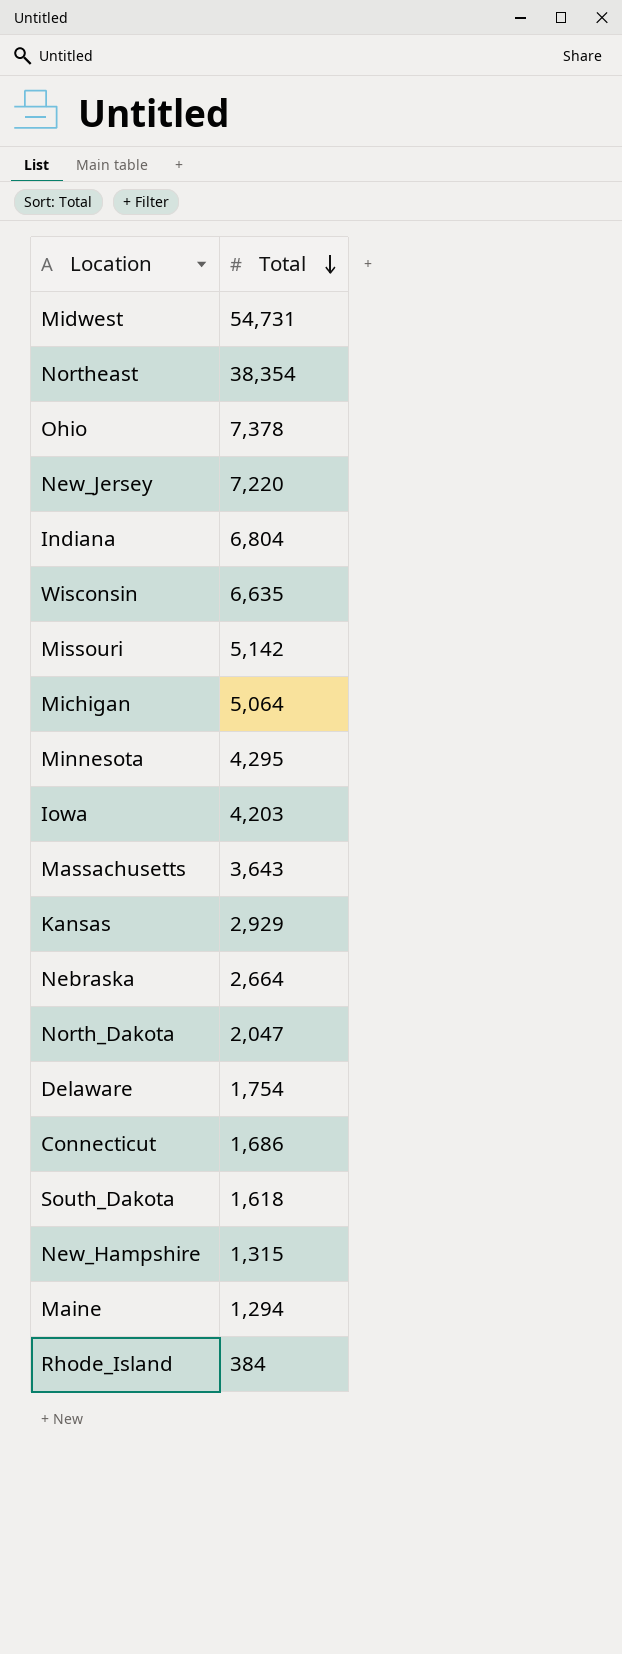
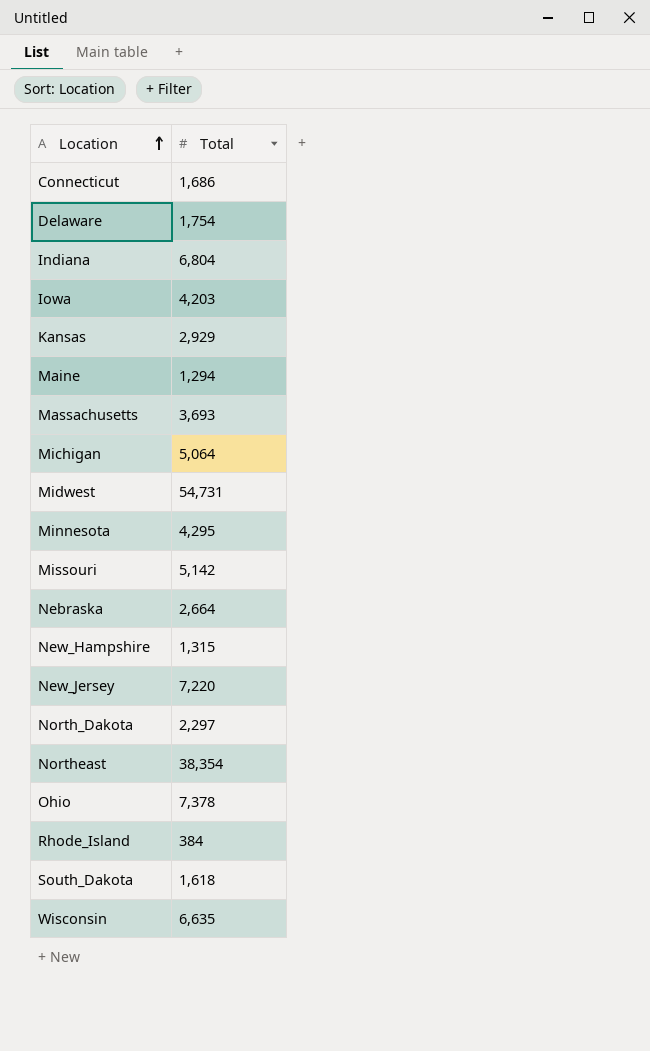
row order: Total descending -> Location ascending
Massachusetts | Total: 3,643 -> 3,693
North_Dakota | Total: 2,047 -> 2,297

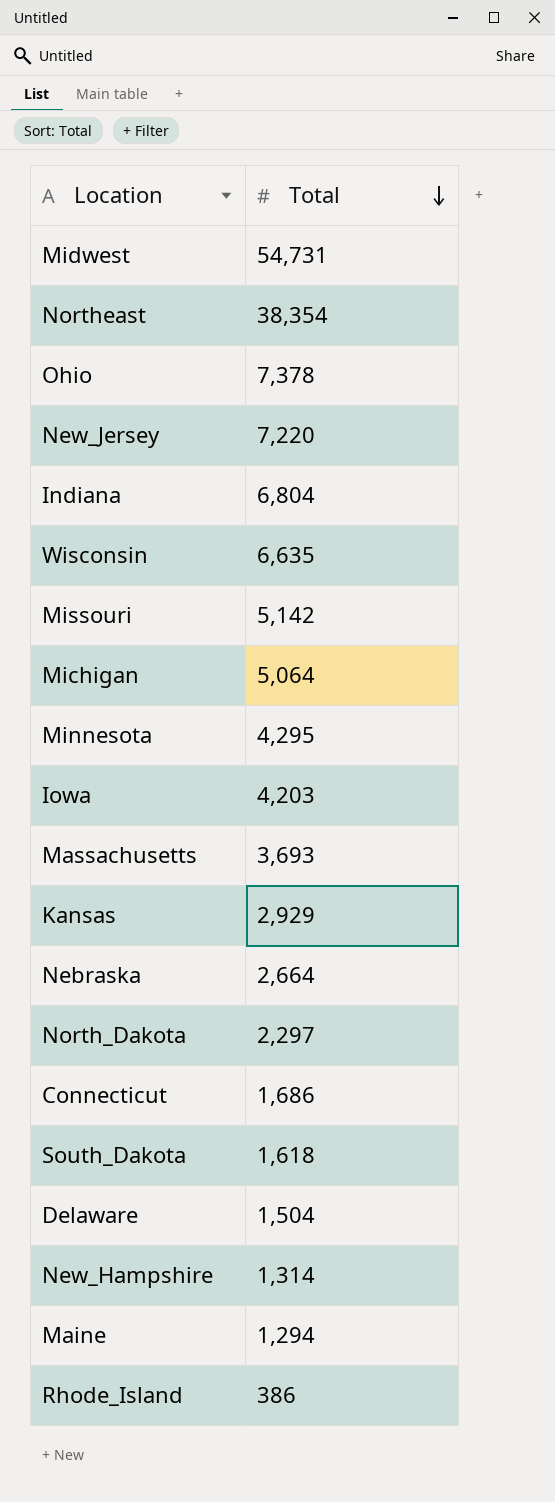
row order: Location ascending -> Total descending
Delaware | Total: 1,754 -> 1,504
New_Hampshire | Total: 1,315 -> 1,314
Rhode_Island | Total: 384 -> 386

